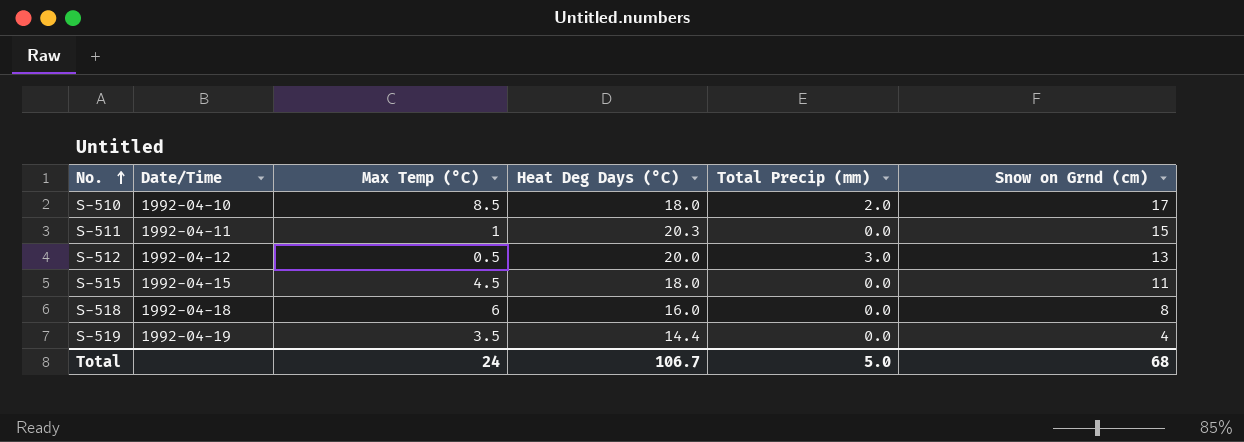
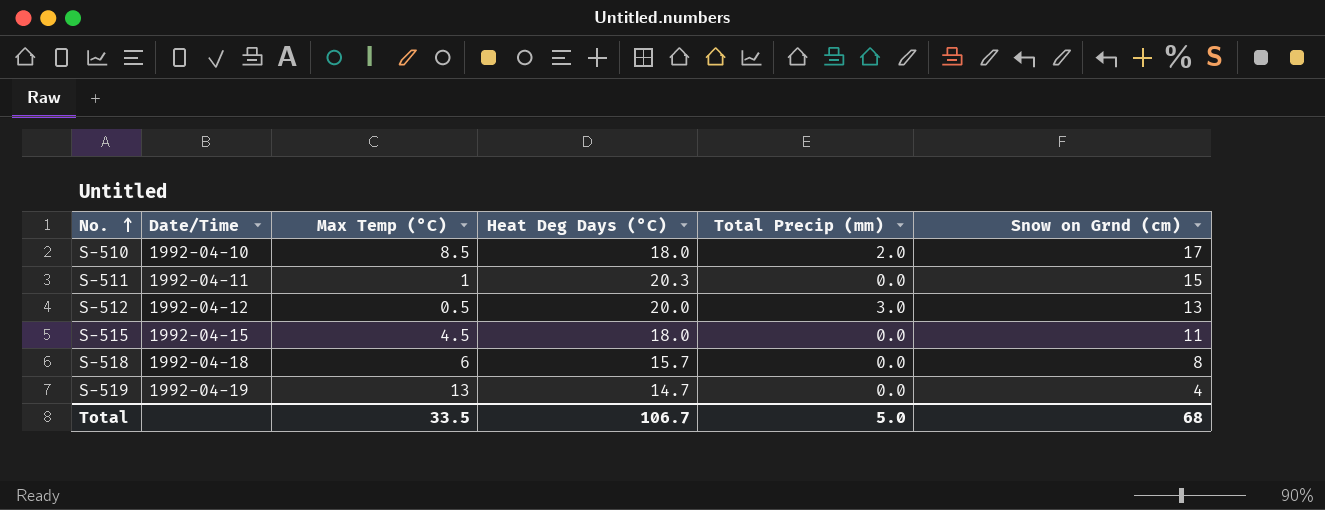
S-518 | Heat Deg Days (°C): 16.0 -> 15.7
S-519 | Max Temp (°C): 3.5 -> 13
S-519 | Heat Deg Days (°C): 14.4 -> 14.7
Total | Max Temp (°C): 24 -> 33.5

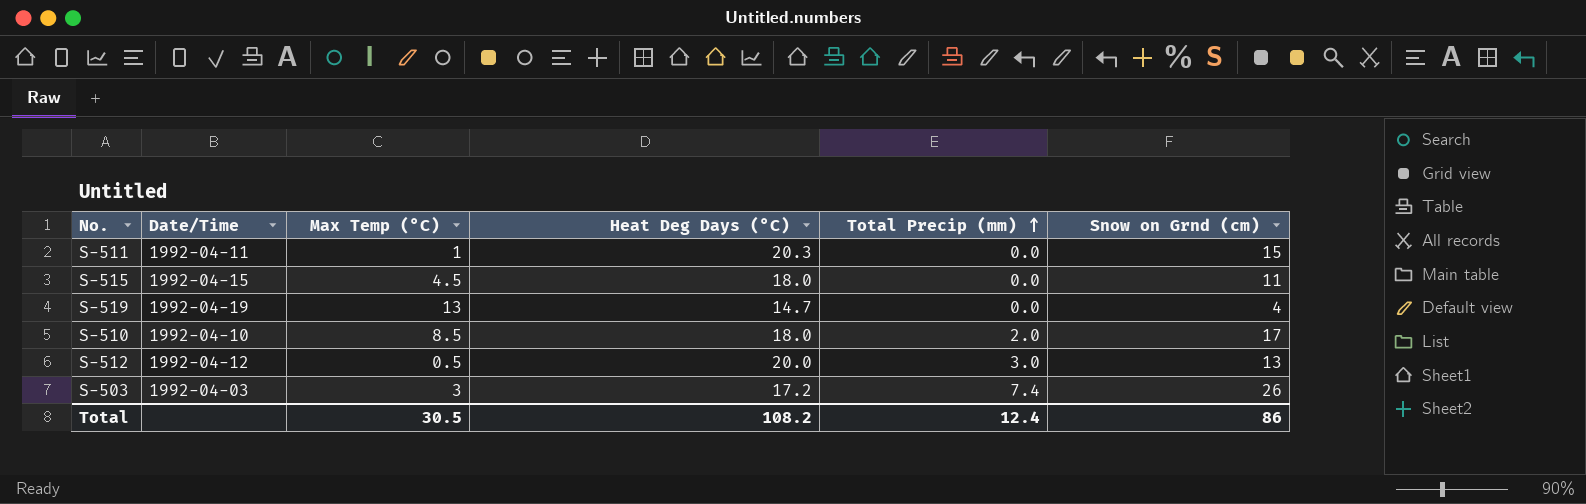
row order: No. ascending -> Total Precip (mm) ascending
row S-518: 1992-04-18 | 6 | 15.7 | 0.0 | 8 -> none
row S-503: none -> 1992-04-03 | 3 | 17.2 | 7.4 | 26
Total | Max Temp (°C): 33.5 -> 30.5
Total | Heat Deg Days (°C): 106.7 -> 108.2
Total | Total Precip (mm): 5.0 -> 12.4
Total | Snow on Grnd (cm): 68 -> 86

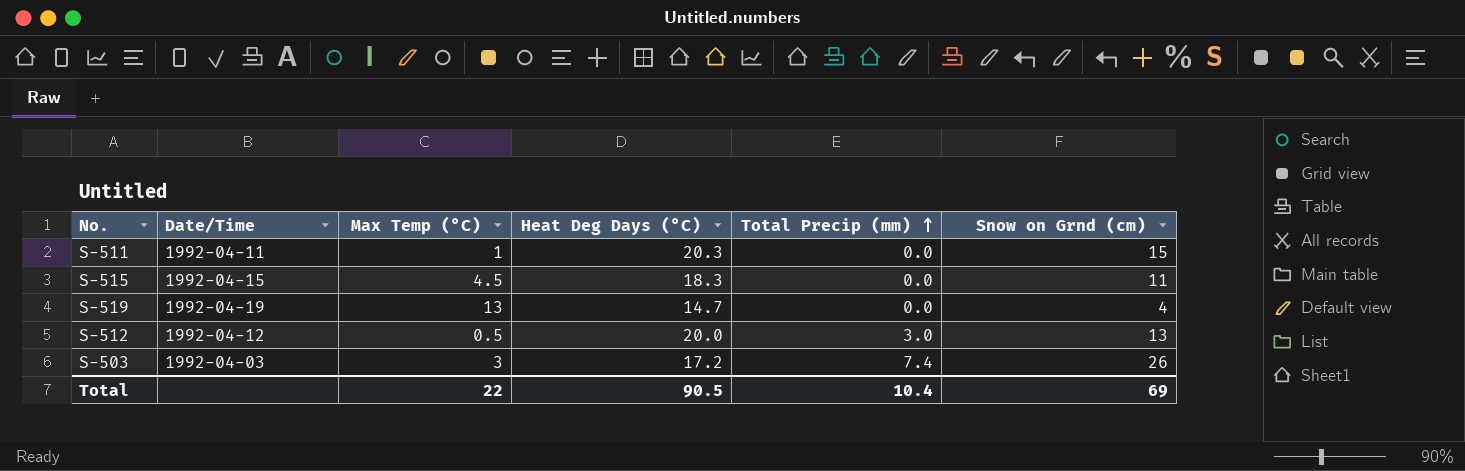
row S-510: 1992-04-10 | 8.5 | 18.0 | 2.0 | 17 -> none
S-515 | Heat Deg Days (°C): 18.0 -> 18.3
Total | Max Temp (°C): 30.5 -> 22
Total | Heat Deg Days (°C): 108.2 -> 90.5
Total | Total Precip (mm): 12.4 -> 10.4
Total | Snow on Grnd (cm): 86 -> 69

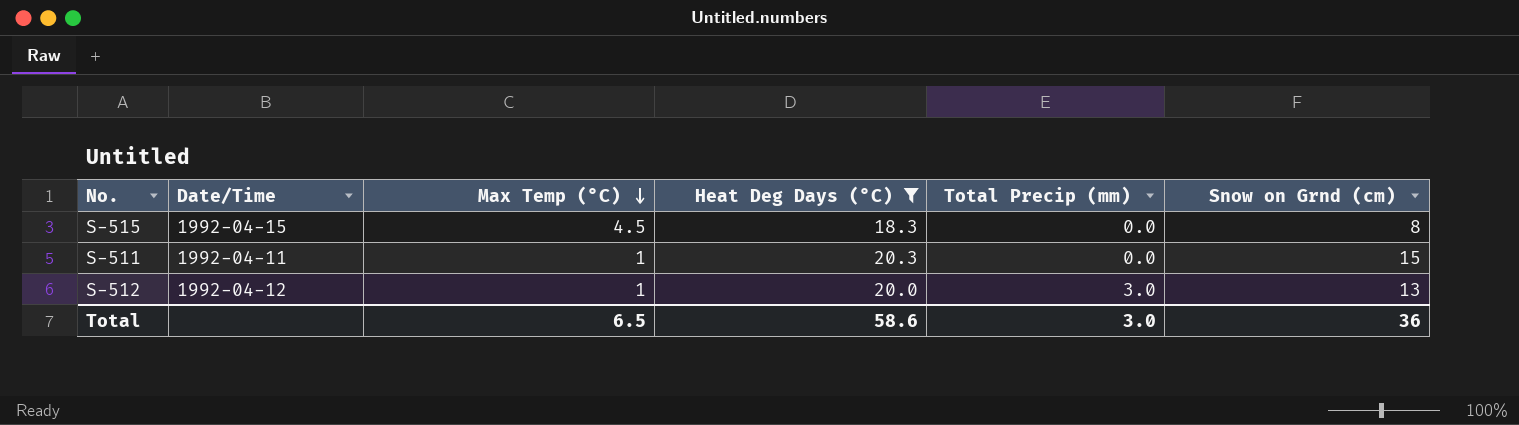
filter: none -> Heat Deg Days (°C) >= 18.3
row order: Total Precip (mm) ascending -> Max Temp (°C) descending
S-515 | Snow on Grnd (cm): 11 -> 8
S-512 | Max Temp (°C): 0.5 -> 1
Total | Max Temp (°C): 22 -> 6.5
Total | Heat Deg Days (°C): 90.5 -> 58.6
Total | Total Precip (mm): 10.4 -> 3.0
Total | Snow on Grnd (cm): 69 -> 36

